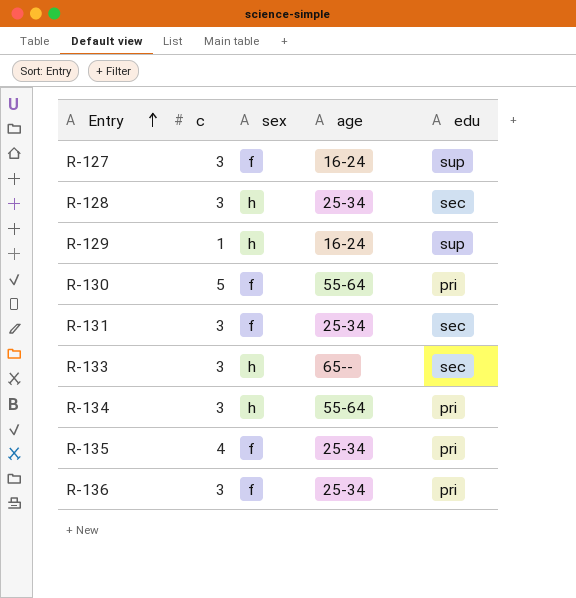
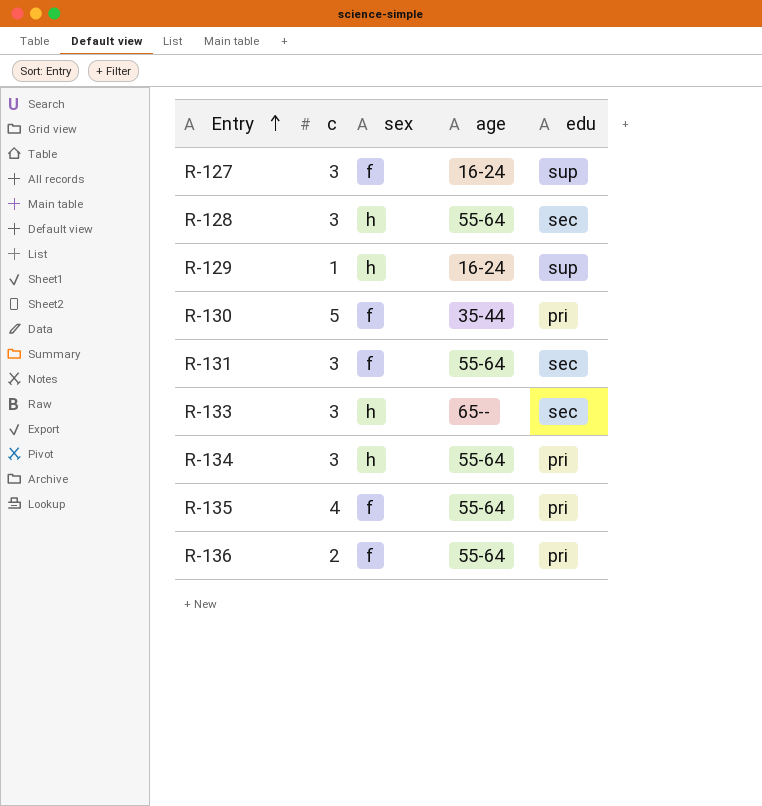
R-128 | age: 25-34 -> 55-64
R-130 | age: 55-64 -> 35-44
R-131 | age: 25-34 -> 55-64
R-135 | age: 25-34 -> 55-64
R-136 | c: 3 -> 2
R-136 | age: 25-34 -> 55-64

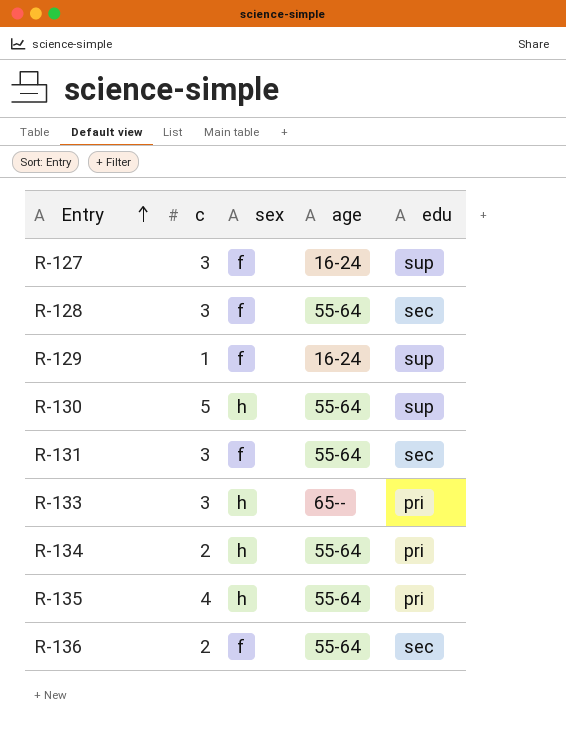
R-128 | sex: h -> f
R-129 | sex: h -> f
R-130 | sex: f -> h
R-130 | age: 35-44 -> 55-64
R-130 | edu: pri -> sup
R-133 | edu: sec -> pri
R-134 | c: 3 -> 2
R-135 | sex: f -> h
R-136 | edu: pri -> sec

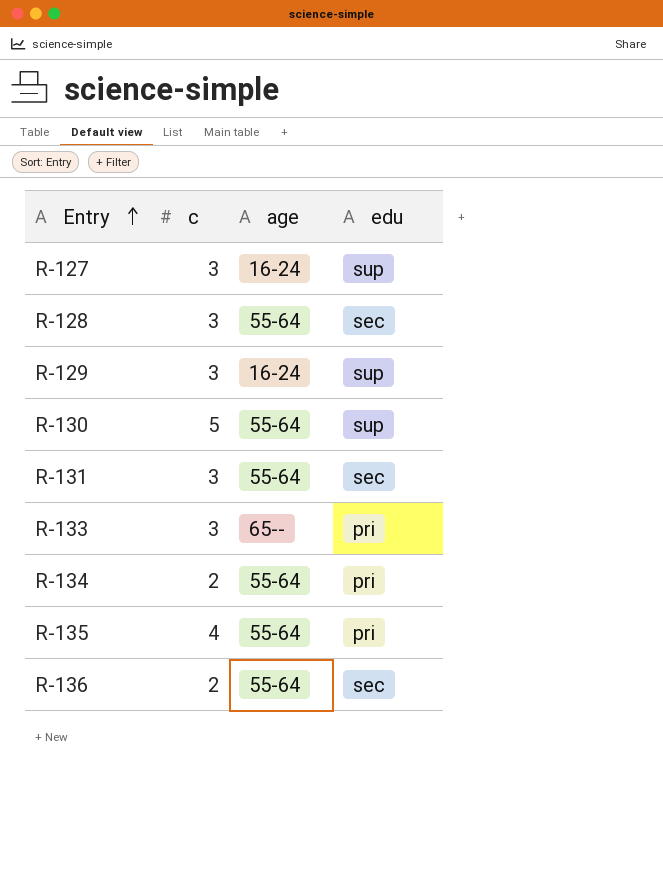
column sex | position: 3 -> none
R-129 | c: 1 -> 3

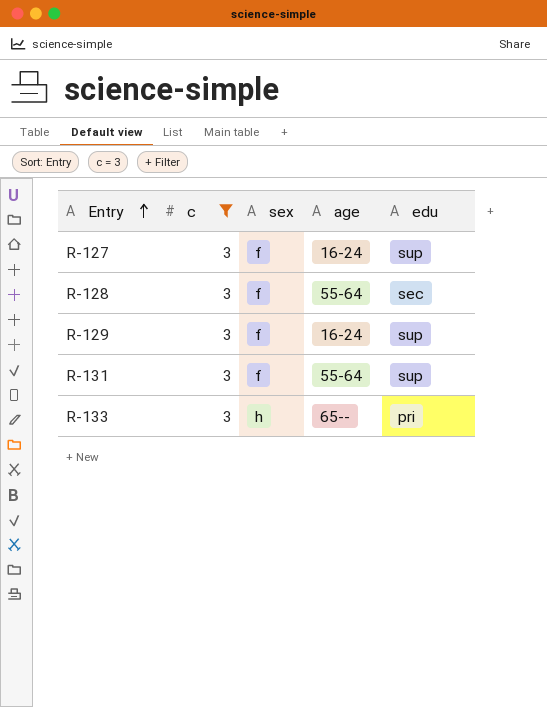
filter: none -> c = 3
column sex | position: none -> 3
R-131 | edu: sec -> sup

